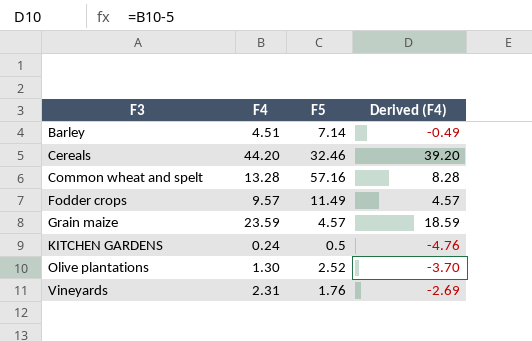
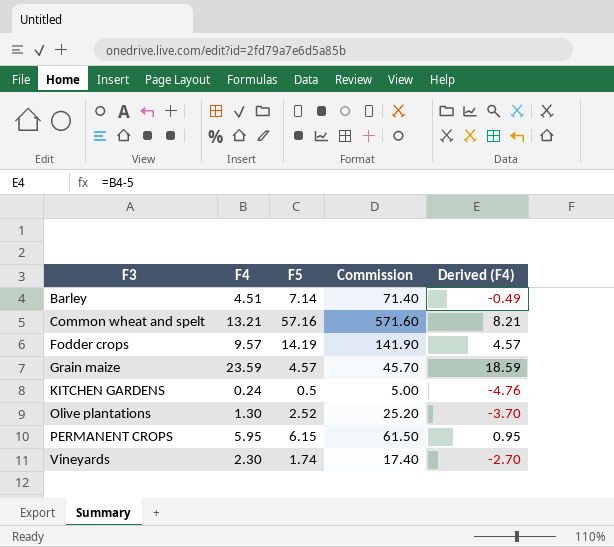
column Commission | formula: none -> [F5] * 10
row Cereals: 44.20 | 32.46 | 39.20 -> none
Common wheat and spelt | F4: 13.28 -> 13.21
Common wheat and spelt | Derived (F4): 8.28 -> 8.21
Fodder crops | F5: 11.49 -> 14.19
row PERMANENT CROPS: none -> 5.95 | 6.15 | 61.50 | 0.95
Vineyards | F4: 2.31 -> 2.30
Vineyards | F5: 1.76 -> 1.74
Vineyards | Derived (F4): -2.69 -> -2.70

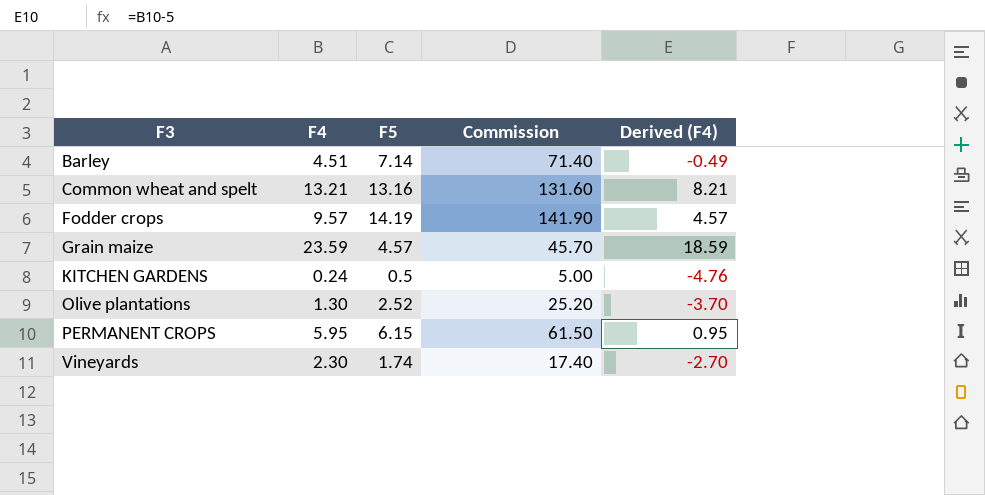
Common wheat and spelt | F5: 57.16 -> 13.16
Common wheat and spelt | Commission: 571.60 -> 131.60

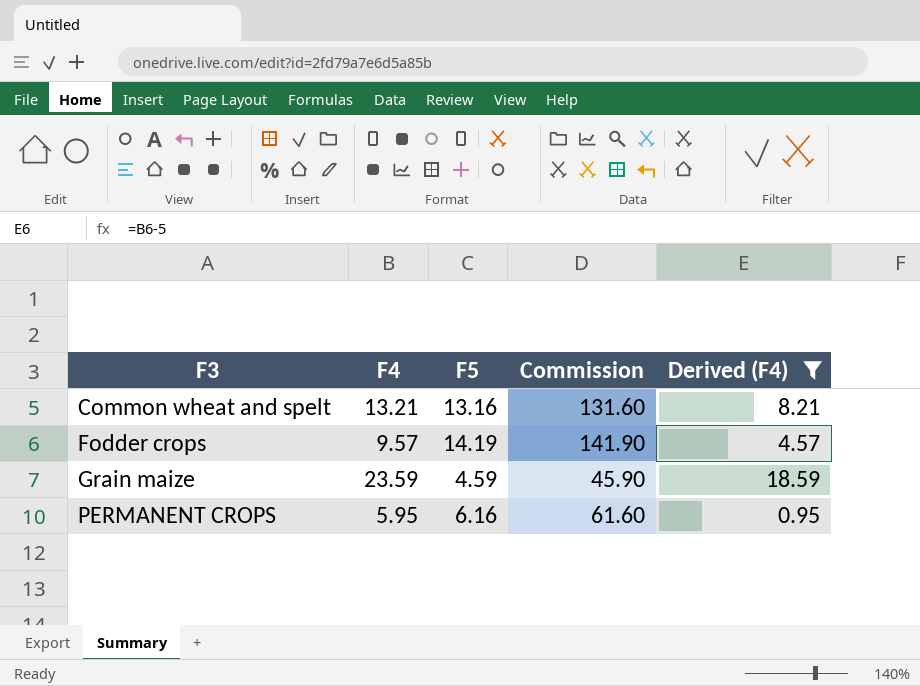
filter: none -> Derived (F4) >= 0.95
Grain maize | F5: 4.57 -> 4.59
Grain maize | Commission: 45.70 -> 45.90
PERMANENT CROPS | F5: 6.15 -> 6.16
PERMANENT CROPS | Commission: 61.50 -> 61.60

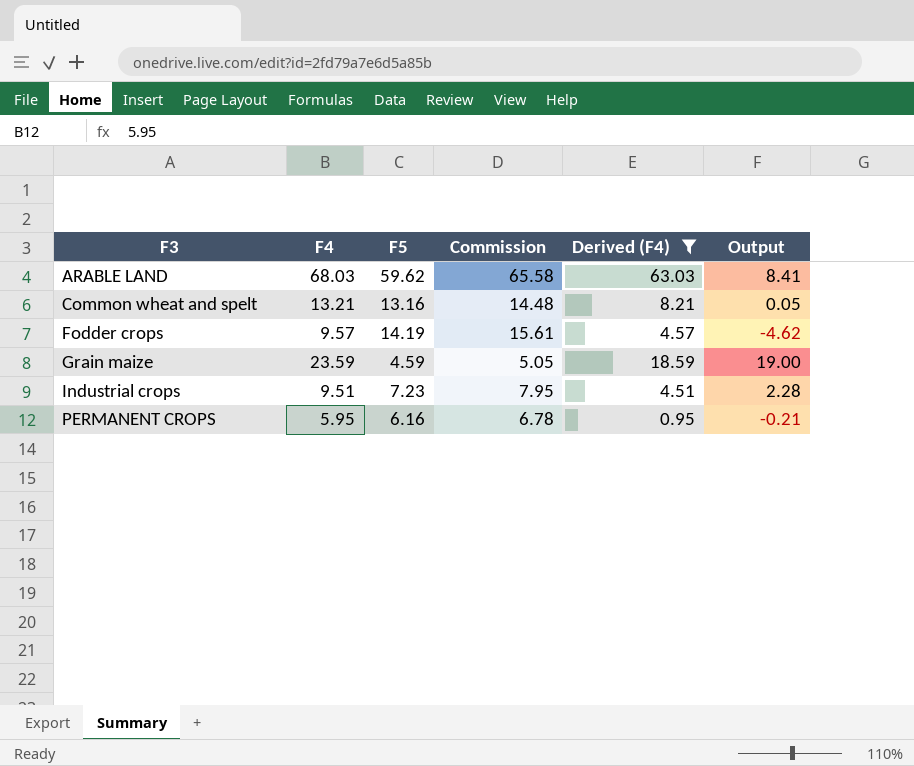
column Commission | formula: [F5] * 10 -> [F5] * 1.1
column Output | formula: none -> [F4] - [F5]
row ARABLE LAND: none -> 68.03 | 59.62 | 65.58 | 63.03 | 8.41
row Industrial crops: none -> 9.51 | 7.23 | 7.95 | 4.51 | 2.28

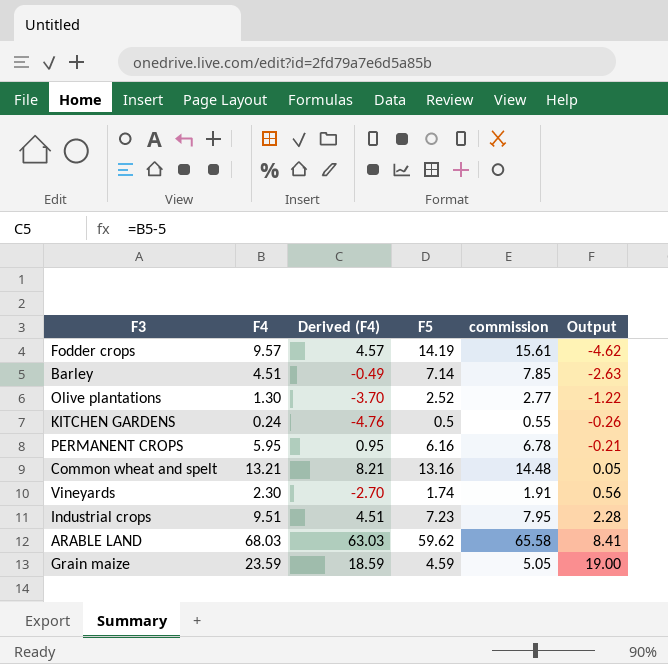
filter: Derived (F4) >= 0.95 -> none
row order: F3 ascending -> Output ascending
column Derived (F4) | position: 5 -> 3
column name: Commission -> commission

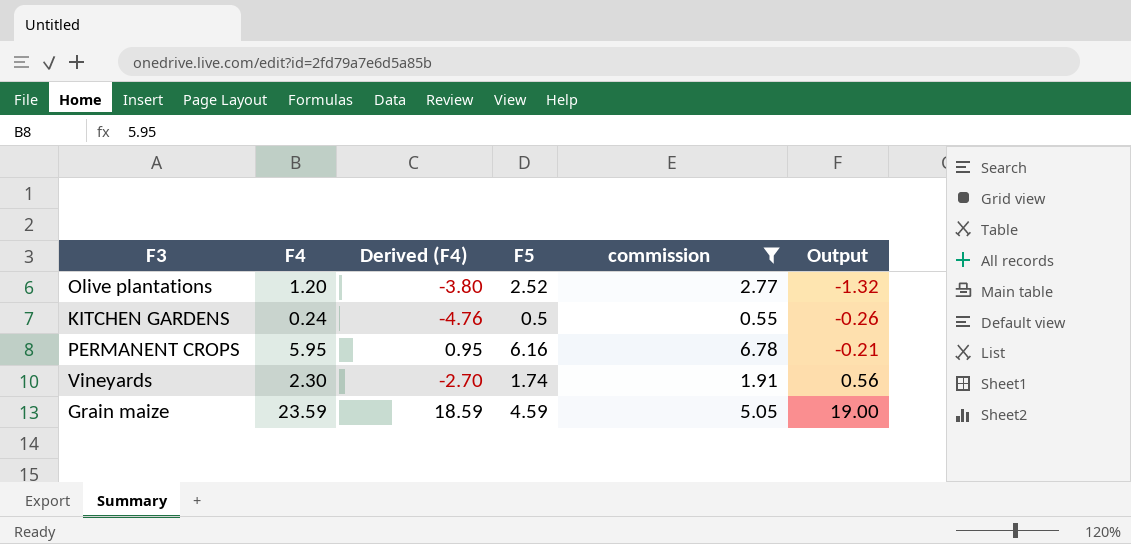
filter: none -> commission <= 6.78
Olive plantations | F4: 1.30 -> 1.20
Olive plantations | Derived (F4): -3.70 -> -3.80
Olive plantations | Output: -1.22 -> -1.32

